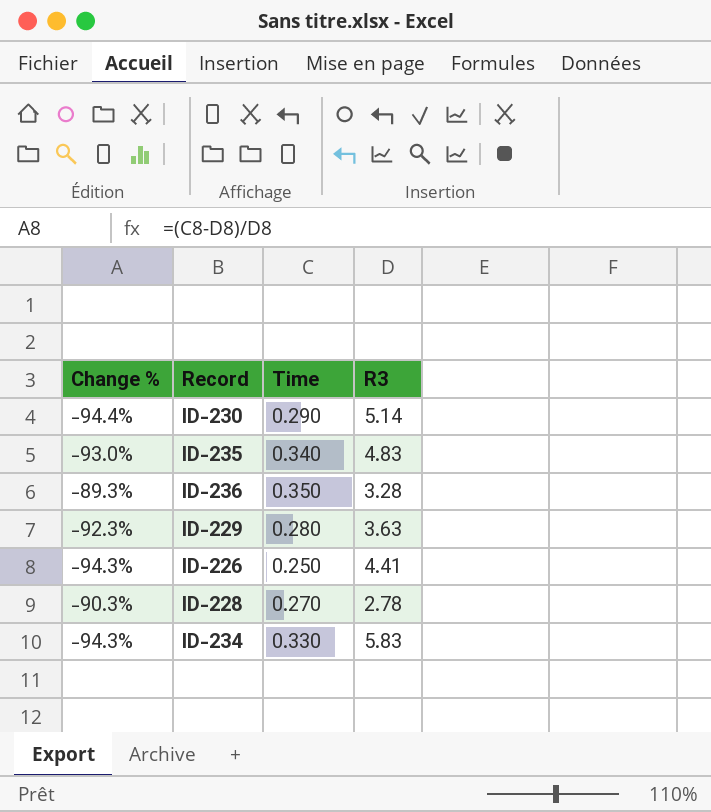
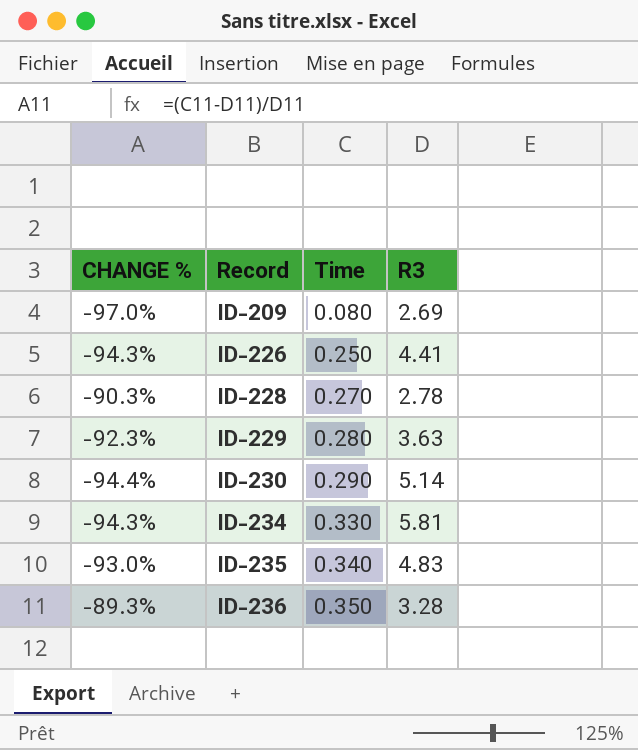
row order: none -> Record ascending
column name: Change % -> CHANGE %
row ID-209: none -> -97.0% | 0.080 | 2.69
ID-234 | R3: 5.83 -> 5.81

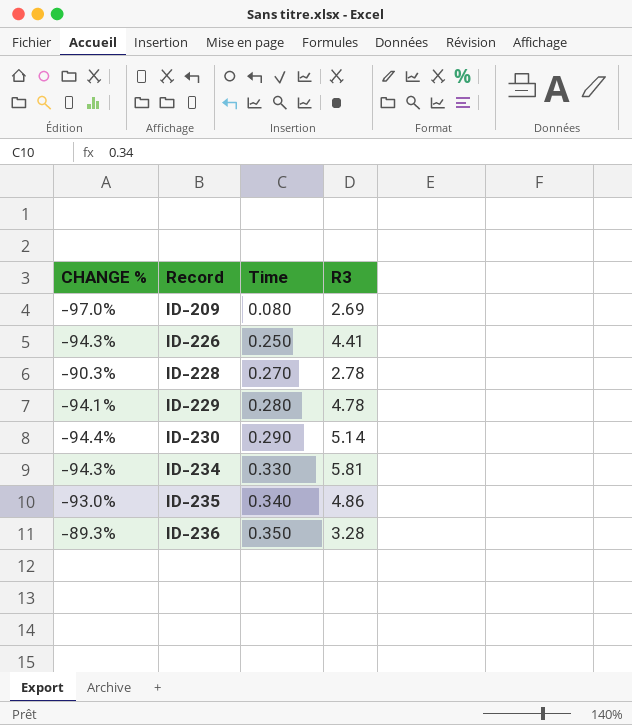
ID-229 | CHANGE %: -92.3% -> -94.1%
ID-229 | R3: 3.63 -> 4.78
ID-235 | R3: 4.83 -> 4.86

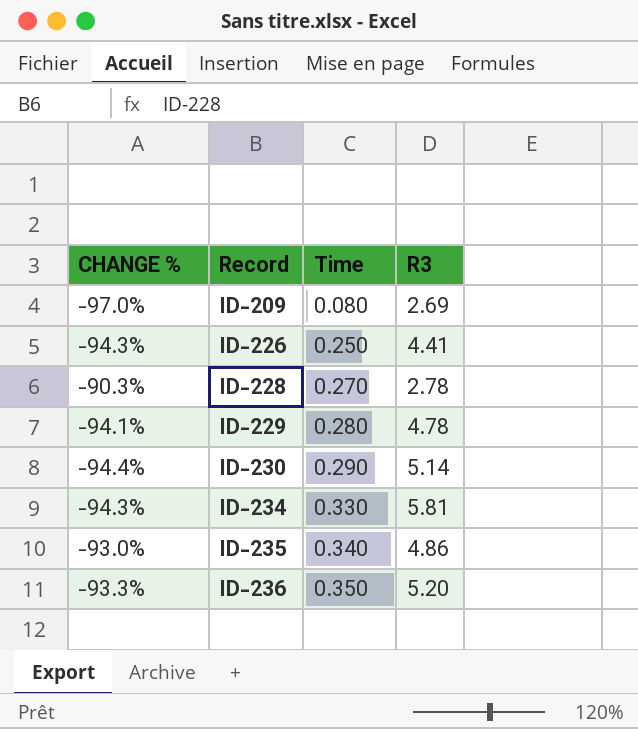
ID-236 | CHANGE %: -89.3% -> -93.3%
ID-236 | R3: 3.28 -> 5.20

